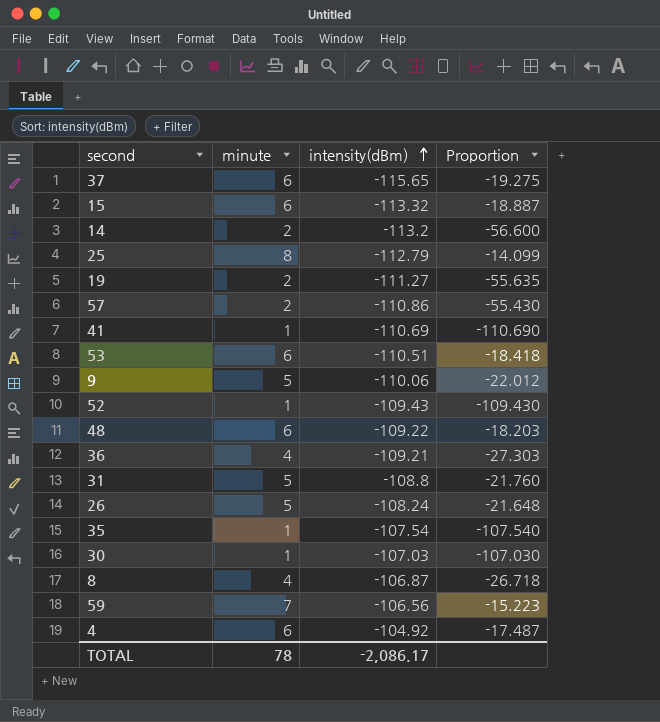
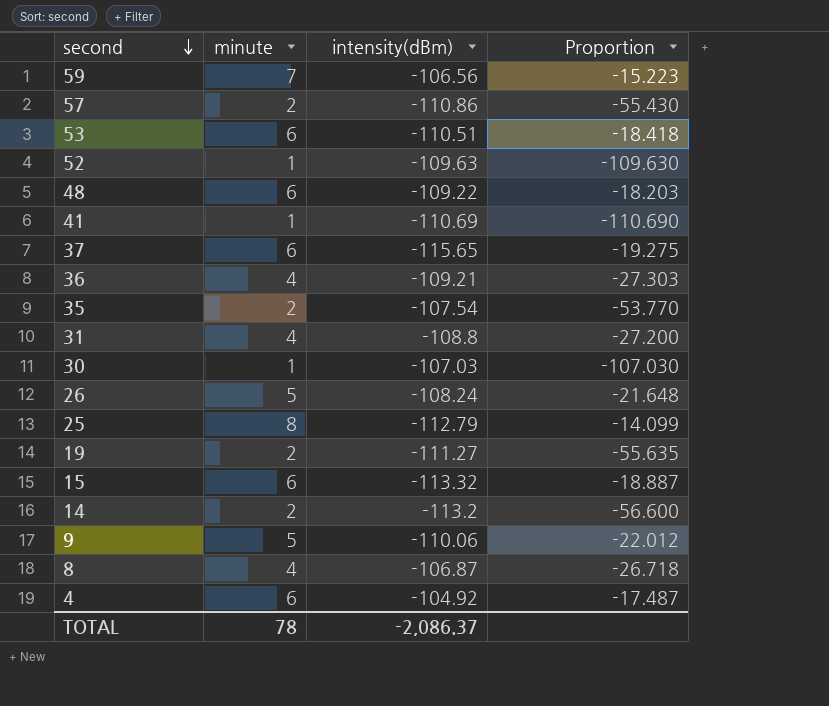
row order: intensity(dBm) ascending -> second descending
52 | intensity(dBm): -109.43 -> -109.63
52 | Proportion: -109.430 -> -109.630
35 | minute: 1 -> 2
35 | Proportion: -107.540 -> -53.770
31 | minute: 5 -> 4
31 | Proportion: -21.760 -> -27.200
TOTAL | intensity(dBm): -2,086.17 -> -2,086.37

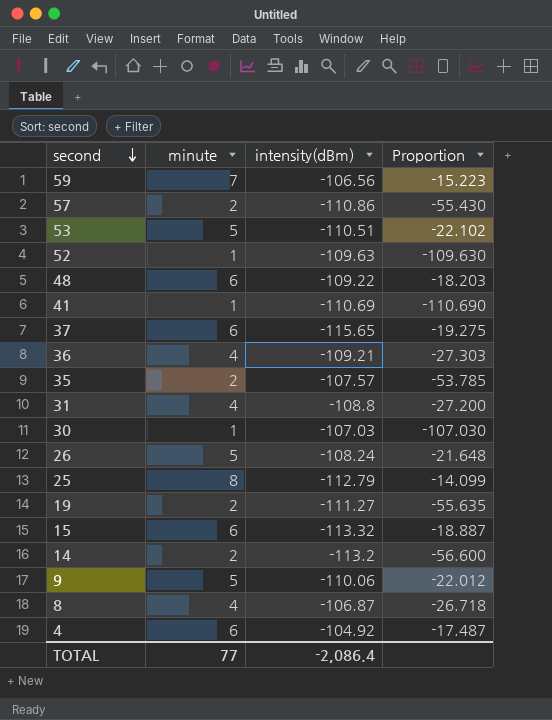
53 | minute: 6 -> 5
53 | Proportion: -18.418 -> -22.102
35 | intensity(dBm): -107.54 -> -107.57
35 | Proportion: -53.770 -> -53.785
TOTAL | minute: 78 -> 77
TOTAL | intensity(dBm): -2,086.37 -> -2,086.4

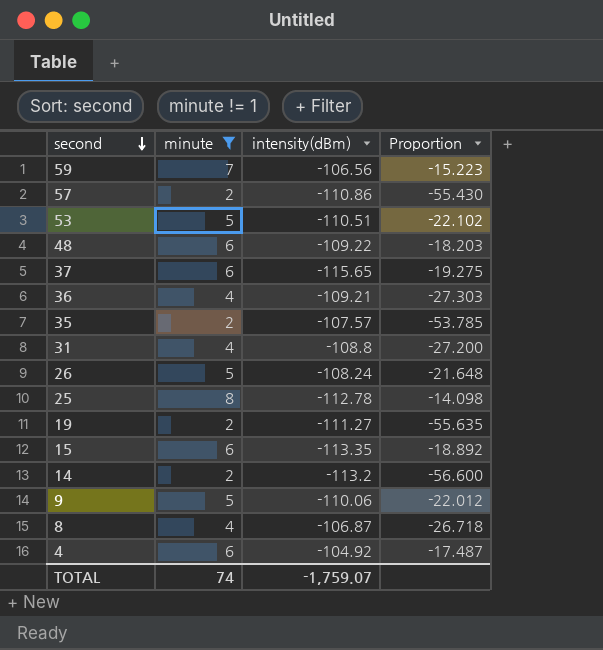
filter: none -> minute != 1
25 | intensity(dBm): -112.79 -> -112.78
25 | Proportion: -14.099 -> -14.098
15 | intensity(dBm): -113.32 -> -113.35
15 | Proportion: -18.887 -> -18.892
TOTAL | minute: 77 -> 74
TOTAL | intensity(dBm): -2,086.4 -> -1,759.07

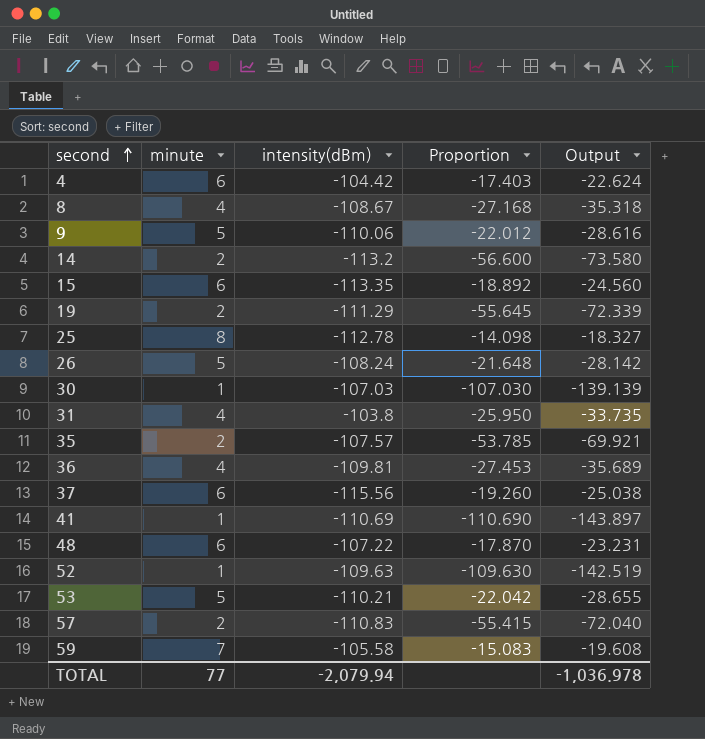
filter: minute != 1 -> none
row order: second descending -> second ascending
column Output | formula: none -> [Proportion] * 1.3
4 | intensity(dBm): -104.92 -> -104.42
4 | Proportion: -17.487 -> -17.403
8 | intensity(dBm): -106.87 -> -108.67
8 | Proportion: -26.718 -> -27.168
19 | intensity(dBm): -111.27 -> -111.29
19 | Proportion: -55.635 -> -55.645
31 | intensity(dBm): -108.8 -> -103.8
31 | Proportion: -27.200 -> -25.950
36 | intensity(dBm): -109.21 -> -109.81
36 | Proportion: -27.303 -> -27.453
37 | intensity(dBm): -115.65 -> -115.56
37 | Proportion: -19.275 -> -19.260
48 | intensity(dBm): -109.22 -> -107.22
48 | Proportion: -18.203 -> -17.870
53 | intensity(dBm): -110.51 -> -110.21
53 | Proportion: -22.102 -> -22.042
57 | intensity(dBm): -110.86 -> -110.83
57 | Proportion: -55.430 -> -55.415
59 | intensity(dBm): -106.56 -> -105.58
59 | Proportion: -15.223 -> -15.083
TOTAL | minute: 74 -> 77
TOTAL | intensity(dBm): -1,759.07 -> -2,079.94

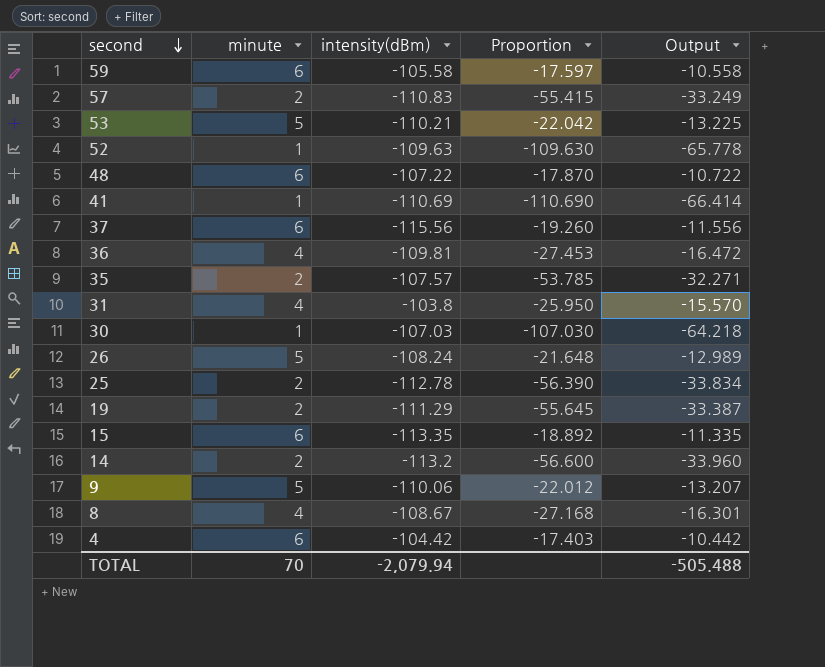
row order: second ascending -> second descending
column Output | formula: [Proportion] * 1.3 -> [Proportion] * 0.6
59 | minute: 7 -> 6
59 | Proportion: -15.083 -> -17.597
25 | minute: 8 -> 2
25 | Proportion: -14.098 -> -56.390
TOTAL | minute: 77 -> 70
TOTAL | Output: -1,036.978 -> -505.488

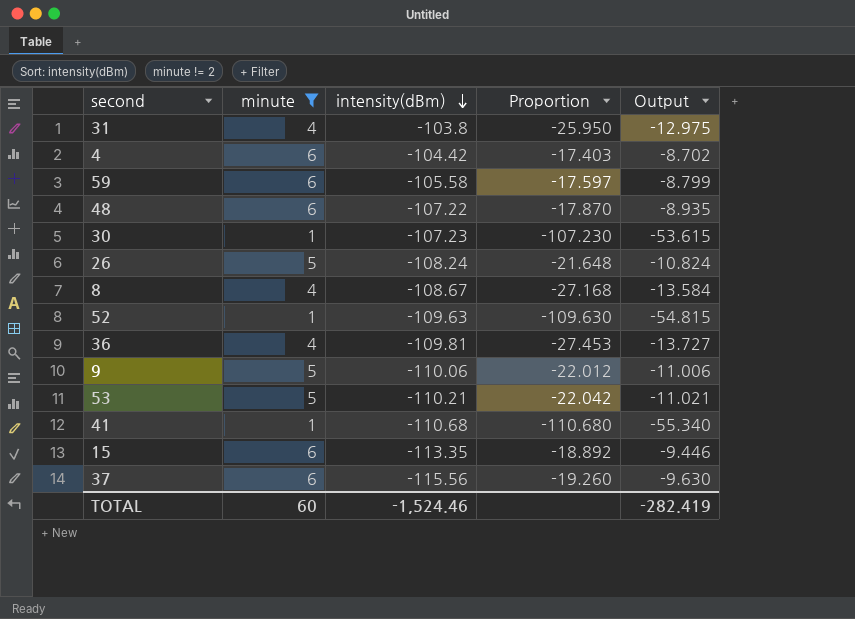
filter: none -> minute != 2
row order: second descending -> intensity(dBm) descending
column Output | formula: [Proportion] * 0.6 -> [Proportion] * 0.5
30 | intensity(dBm): -107.03 -> -107.23
30 | Proportion: -107.030 -> -107.230
41 | intensity(dBm): -110.69 -> -110.68
41 | Proportion: -110.690 -> -110.680
TOTAL | minute: 70 -> 60
TOTAL | intensity(dBm): -2,079.94 -> -1,524.46
TOTAL | Output: -505.488 -> -282.419

